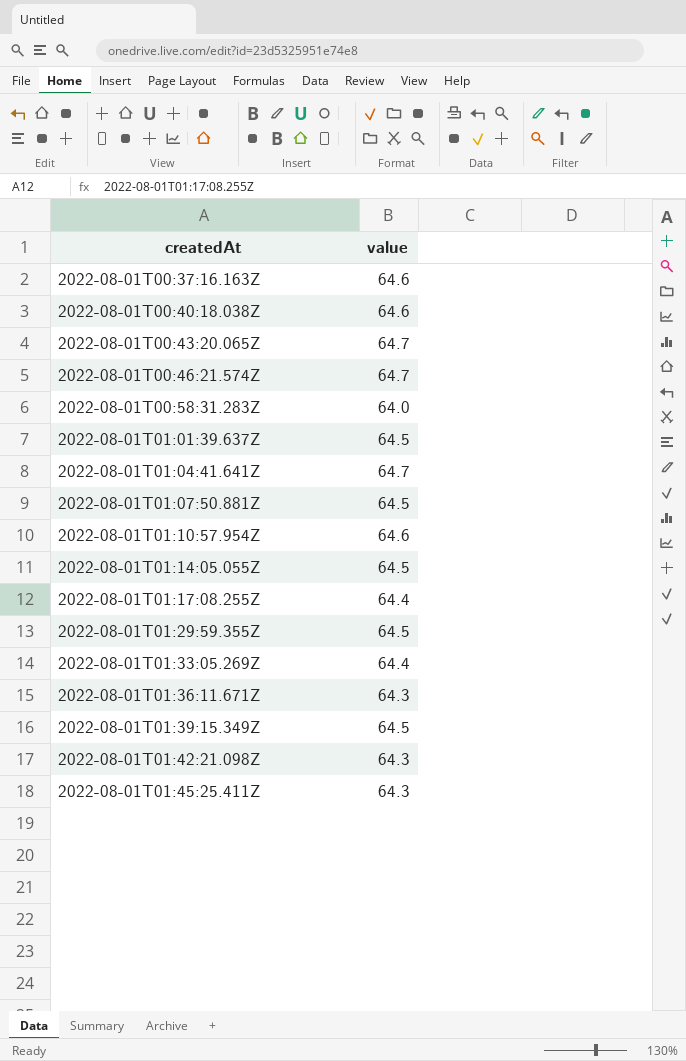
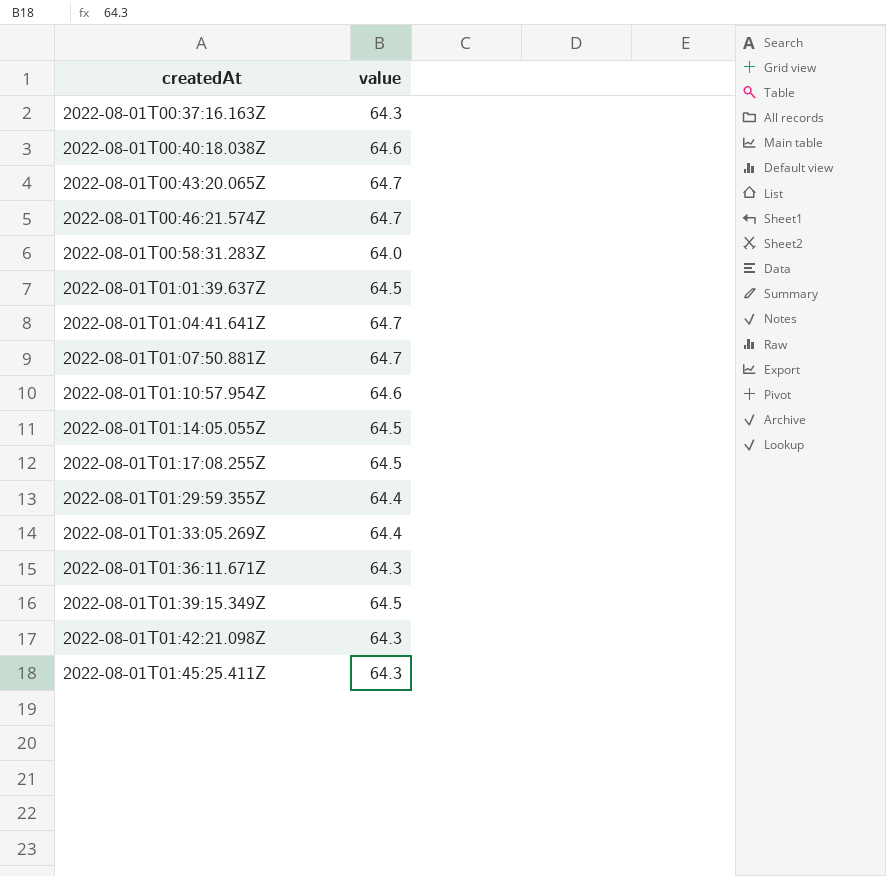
2022-08-01T00:37:16.163Z | value: 64.6 -> 64.3
2022-08-01T01:07:50.881Z | value: 64.5 -> 64.7
2022-08-01T01:17:08.255Z | value: 64.4 -> 64.5
2022-08-01T01:29:59.355Z | value: 64.5 -> 64.4

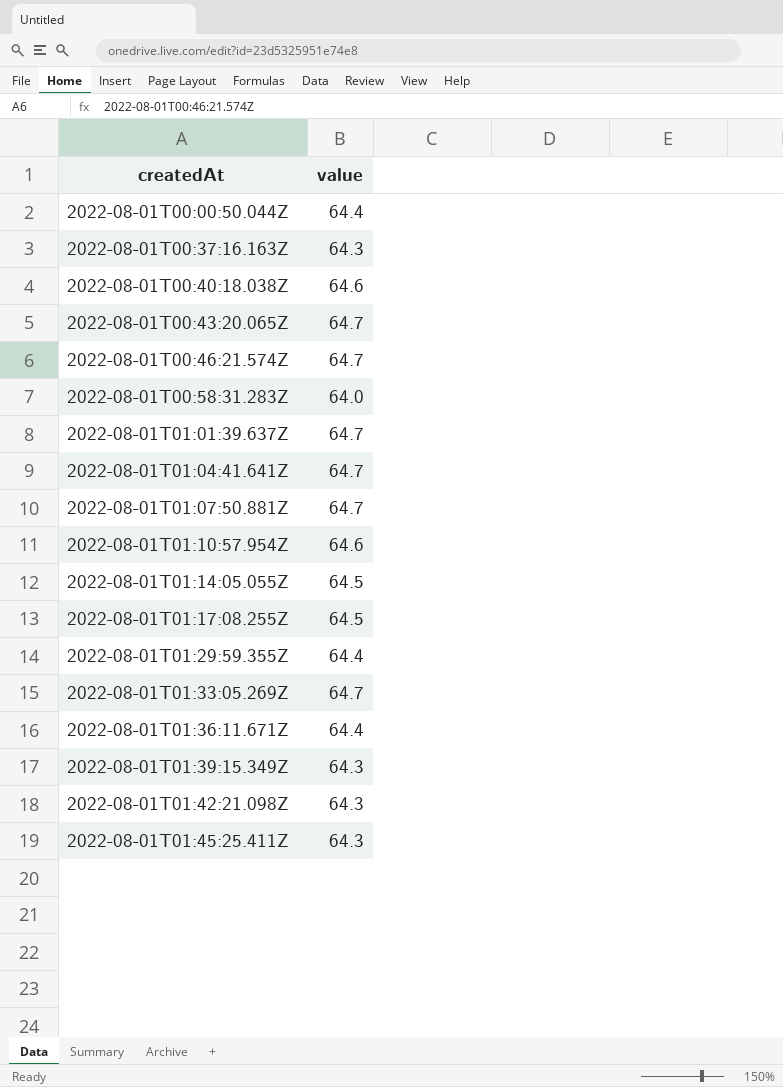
row 2022-08-01T00:00:50.044Z: none -> 64.4
2022-08-01T01:01:39.637Z | value: 64.5 -> 64.7
2022-08-01T01:33:05.269Z | value: 64.4 -> 64.7
2022-08-01T01:36:11.671Z | value: 64.3 -> 64.4
2022-08-01T01:39:15.349Z | value: 64.5 -> 64.3

